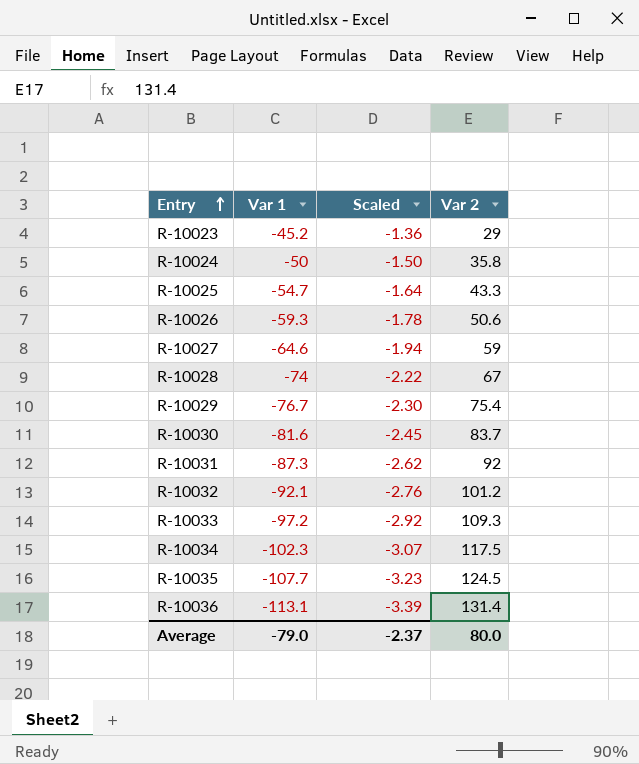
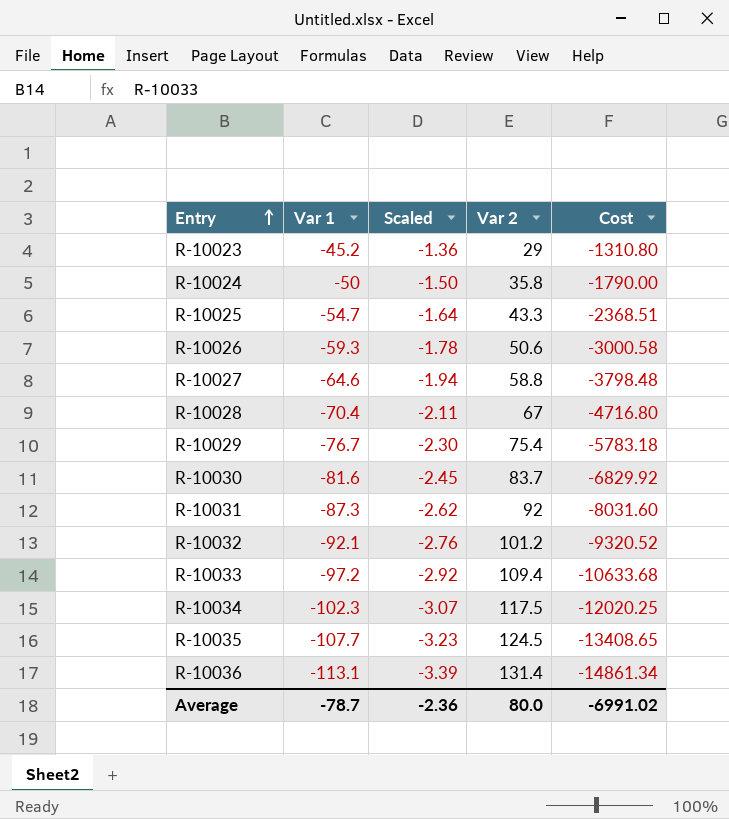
column Cost | formula: none -> [Var 1] * [Var 2]
R-10027 | Var 2: 59 -> 58.8
R-10028 | Var 1: -74 -> -70.4
R-10028 | Scaled: -2.22 -> -2.11
R-10033 | Var 2: 109.3 -> 109.4
Average | Var 1: -79.0 -> -78.7
Average | Scaled: -2.37 -> -2.36

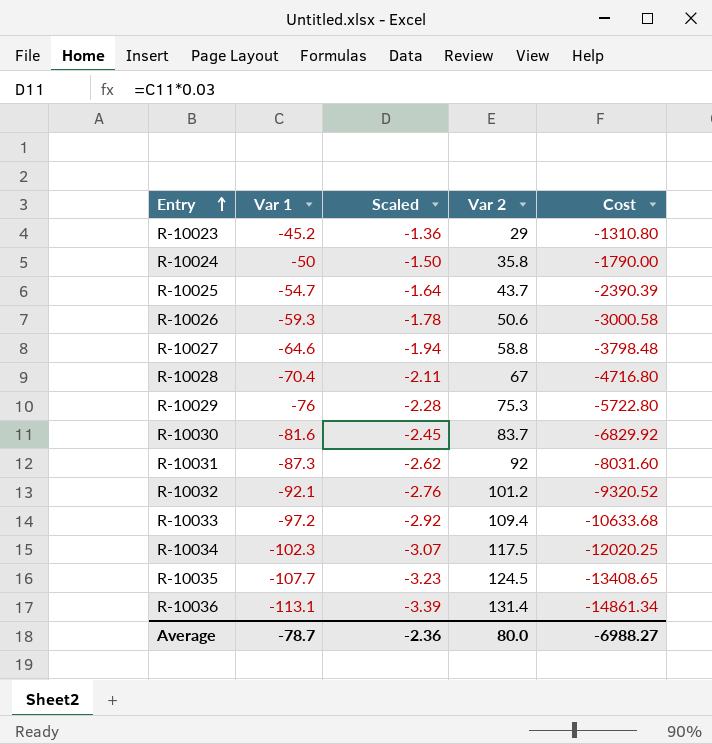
R-10025 | Var 2: 43.3 -> 43.7
R-10025 | Cost: -2368.51 -> -2390.39
R-10029 | Var 1: -76.7 -> -76
R-10029 | Scaled: -2.30 -> -2.28
R-10029 | Var 2: 75.4 -> 75.3
R-10029 | Cost: -5783.18 -> -5722.80
Average | Cost: -6991.02 -> -6988.27

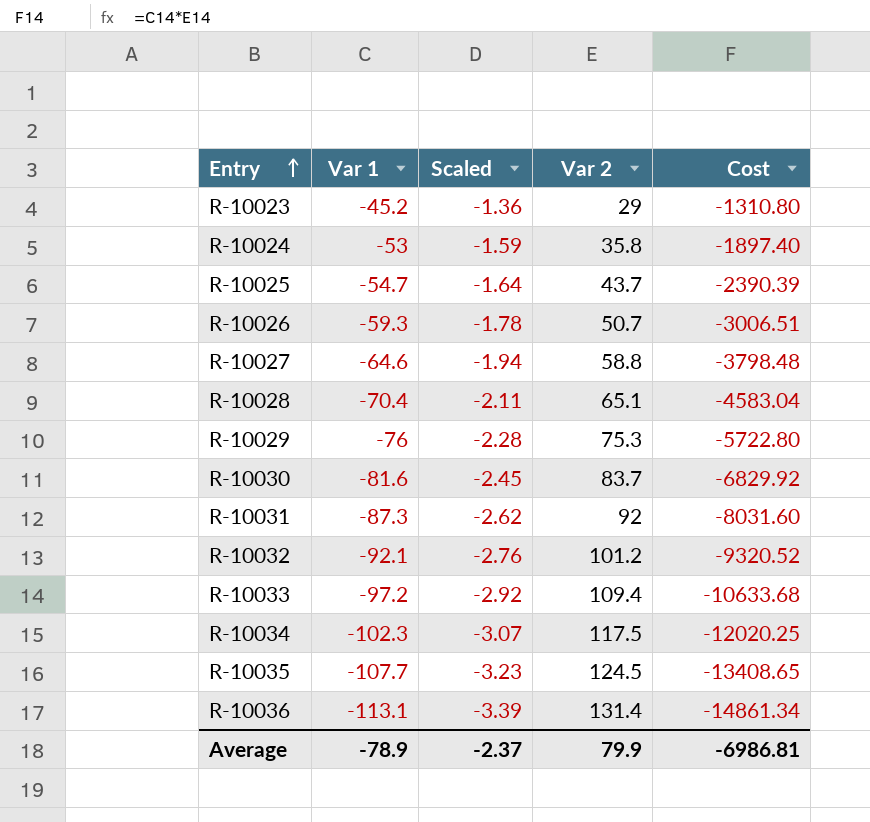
R-10024 | Var 1: -50 -> -53
R-10024 | Scaled: -1.50 -> -1.59
R-10024 | Cost: -1790.00 -> -1897.40
R-10026 | Var 2: 50.6 -> 50.7
R-10026 | Cost: -3000.58 -> -3006.51
R-10028 | Var 2: 67 -> 65.1
R-10028 | Cost: -4716.80 -> -4583.04
Average | Var 1: -78.7 -> -78.9
Average | Scaled: -2.36 -> -2.37
Average | Var 2: 80.0 -> 79.9
Average | Cost: -6988.27 -> -6986.81

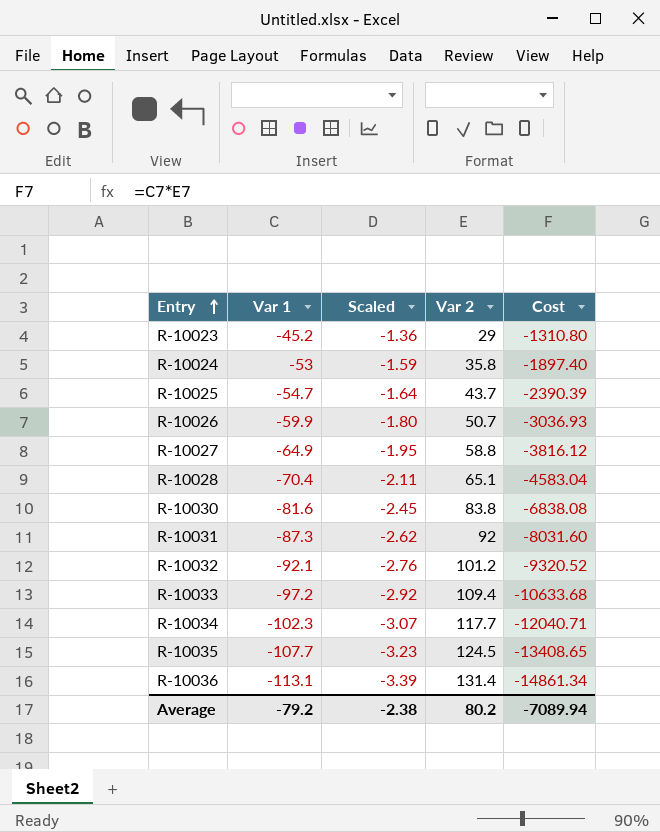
row R-10029: -76 | -2.28 | 75.3 | -5722.80 -> none
R-10026 | Var 1: -59.3 -> -59.9
R-10026 | Scaled: -1.78 -> -1.80
R-10026 | Cost: -3006.51 -> -3036.93
R-10027 | Var 1: -64.6 -> -64.9
R-10027 | Scaled: -1.94 -> -1.95
R-10027 | Cost: -3798.48 -> -3816.12
R-10030 | Var 2: 83.7 -> 83.8
R-10030 | Cost: -6829.92 -> -6838.08
R-10034 | Var 2: 117.5 -> 117.7
R-10034 | Cost: -12020.25 -> -12040.71
Average | Var 1: -78.9 -> -79.2
Average | Scaled: -2.37 -> -2.38
Average | Var 2: 79.9 -> 80.2
Average | Cost: -6986.81 -> -7089.94

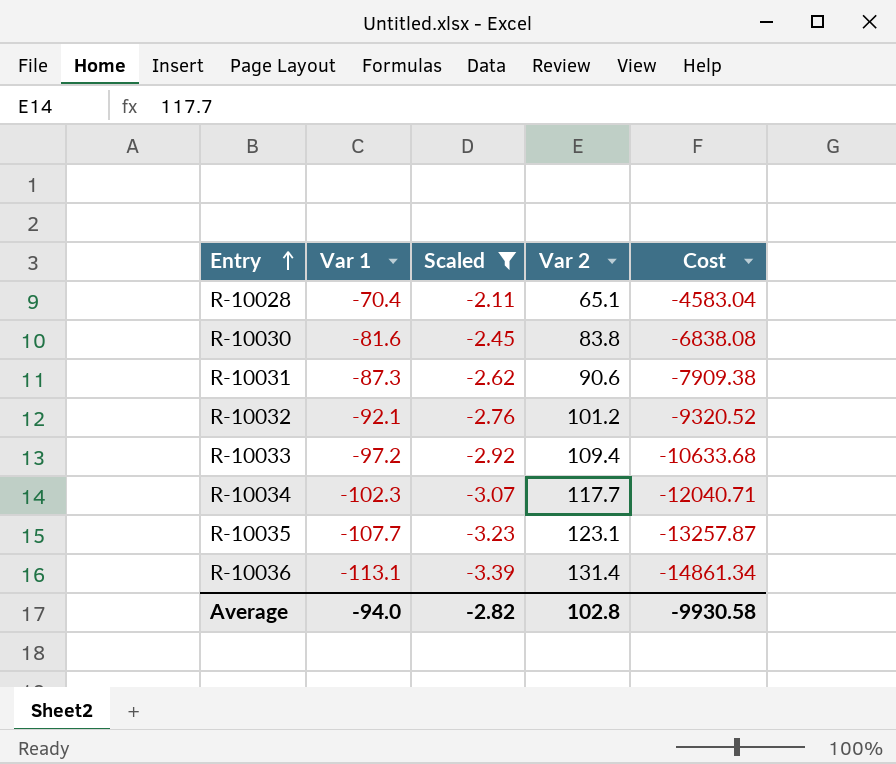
filter: none -> Scaled <= -2.11
R-10031 | Var 2: 92 -> 90.6
R-10031 | Cost: -8031.60 -> -7909.38
R-10035 | Var 2: 124.5 -> 123.1
R-10035 | Cost: -13408.65 -> -13257.87
Average | Var 1: -79.2 -> -94.0
Average | Scaled: -2.38 -> -2.82
Average | Var 2: 80.2 -> 102.8
Average | Cost: -7089.94 -> -9930.58

